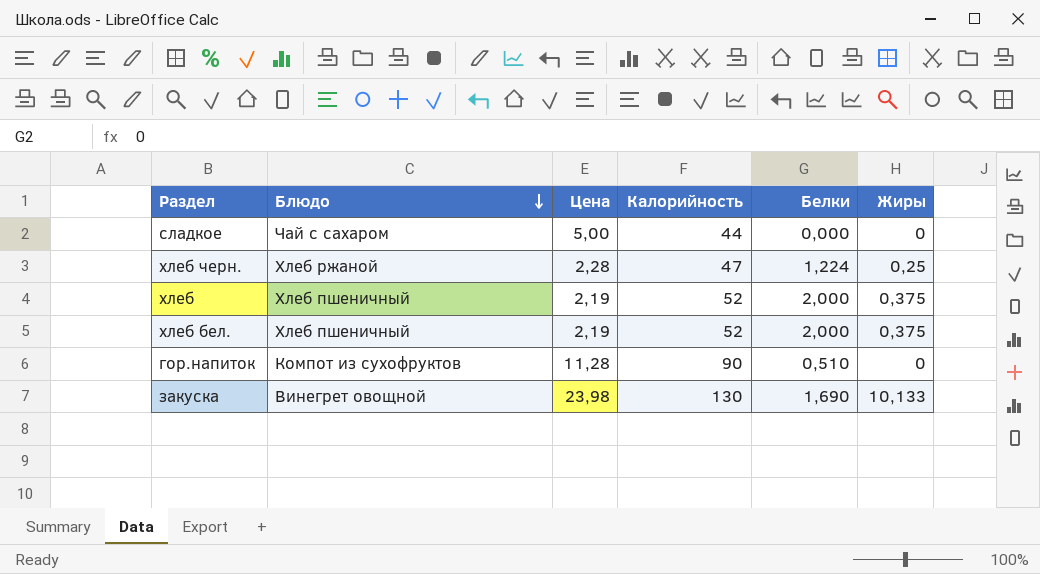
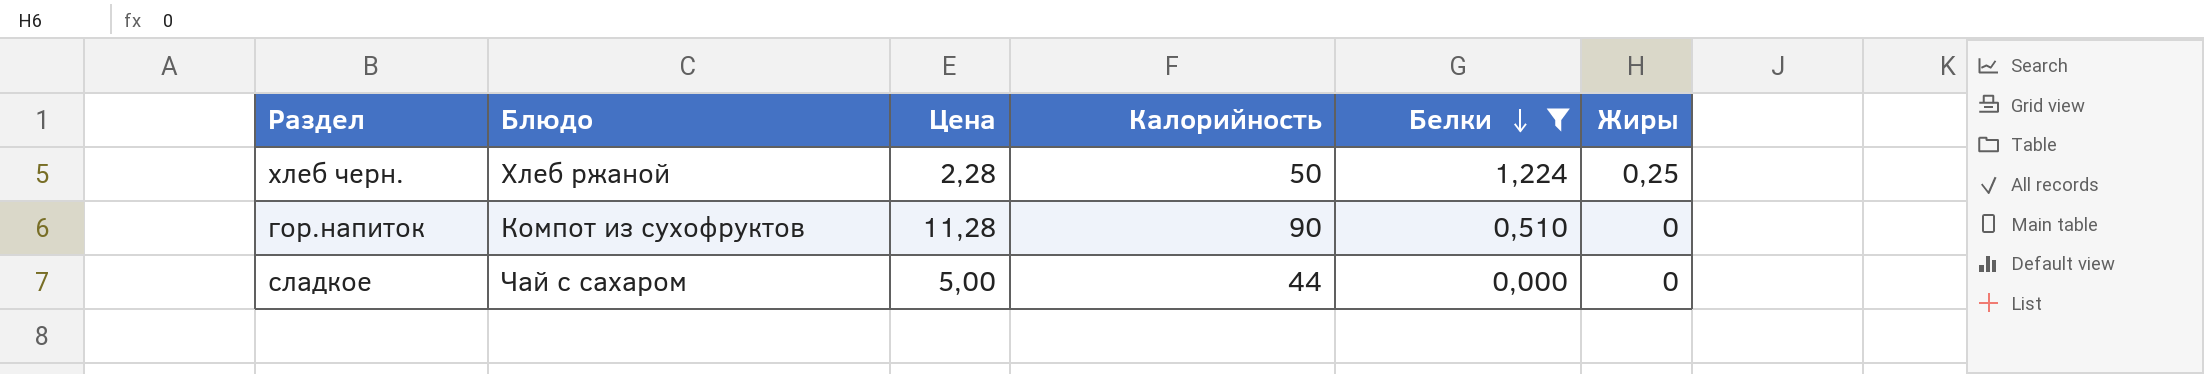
filter: none -> Белки <= 1,224
row order: Блюдо descending -> Белки descending
хлеб черн. | Калорийность: 47 -> 50

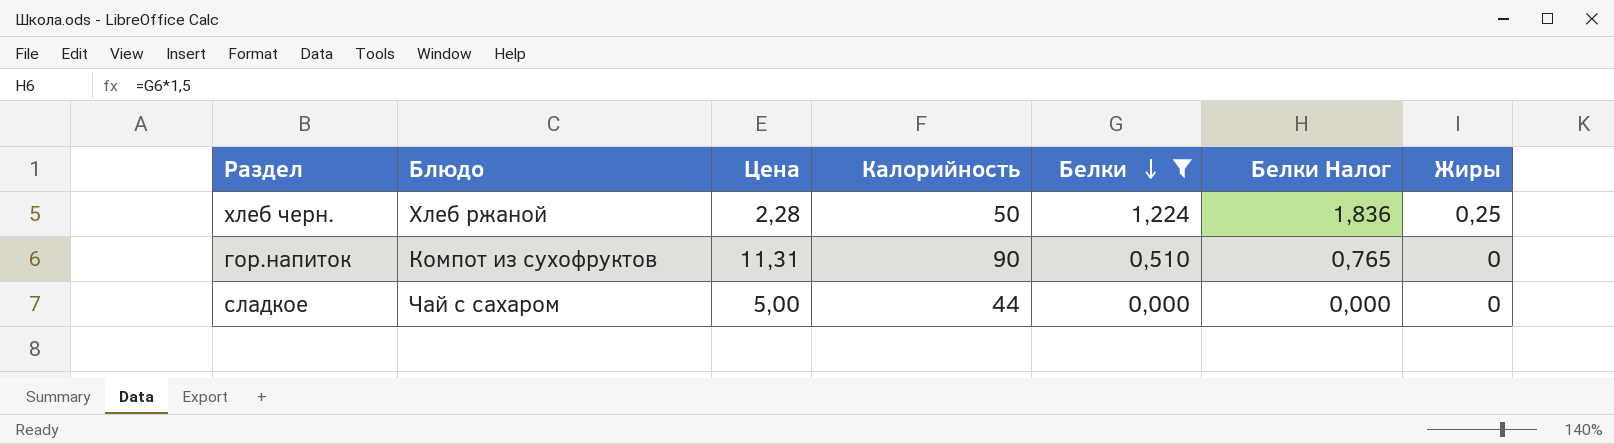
column Белки Налог | formula: none -> [Белки] * 1,5
гор.напиток | Цена: 11,28 -> 11,31

